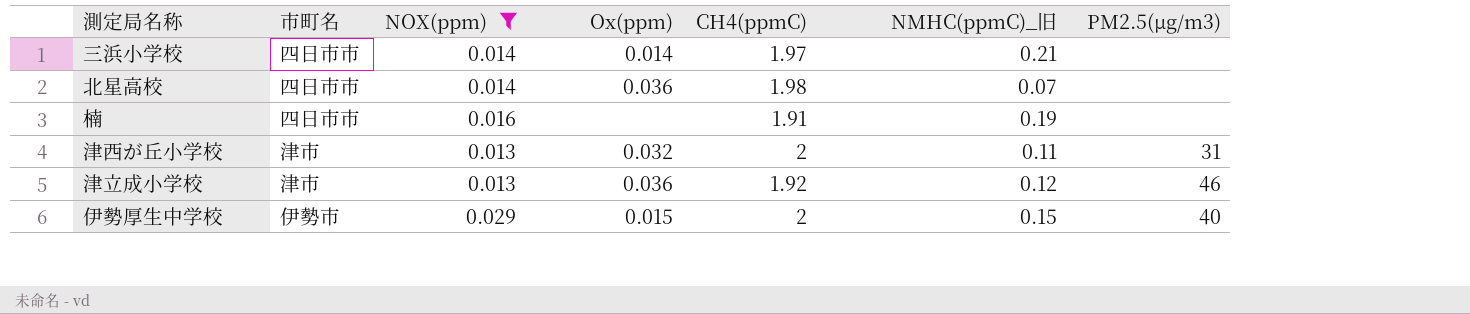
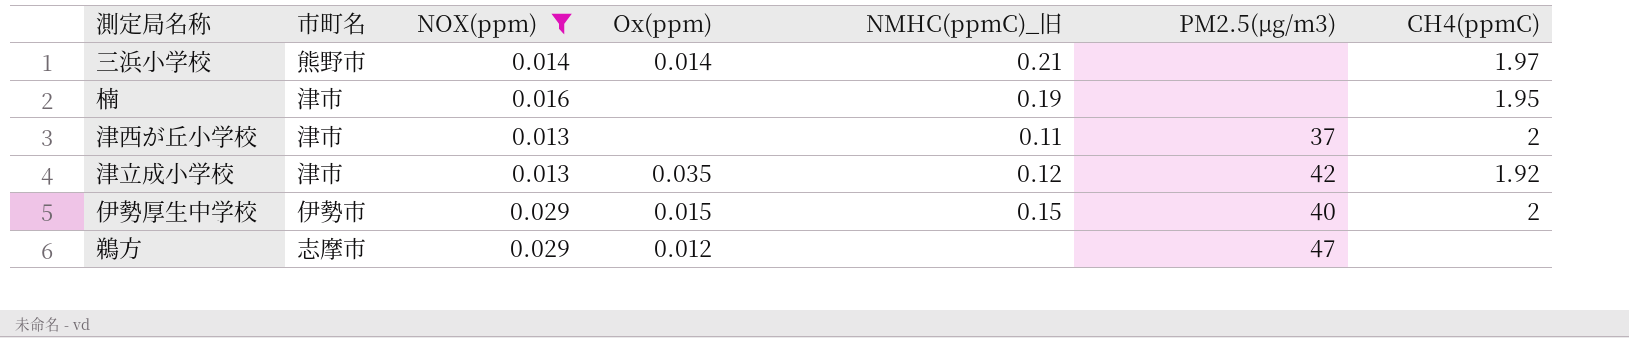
column CH4(ppmC) | position: 5 -> 7
row 北星高校: 四日市市 | 0.014 | 0.036 | 1.98 | 0.07 | none -> none
三浜小学校 | 市町名: 四日市市 -> 熊野市
楠 | 市町名: 四日市市 -> 津市
楠 | CH4(ppmC): 1.91 -> 1.95
津西が丘小学校 | Ox(ppm): 0.032 -> none
津西が丘小学校 | PM2.5(μg/m3): 31 -> 37
津立成小学校 | Ox(ppm): 0.036 -> 0.035
津立成小学校 | PM2.5(μg/m3): 46 -> 42
row 鵜方: none -> 志摩市 | 0.029 | 0.012 | none | 47 | none

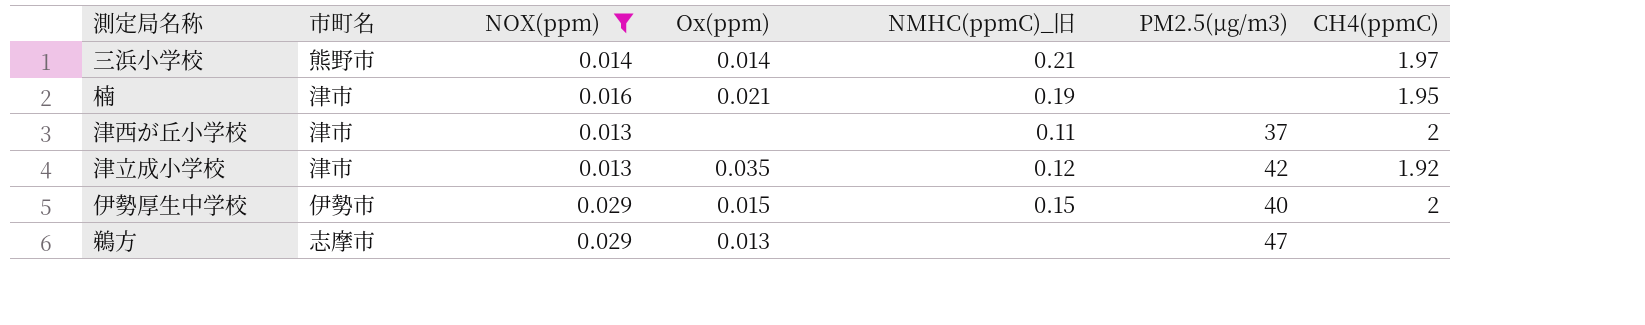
楠 | Ox(ppm): none -> 0.021
鵜方 | Ox(ppm): 0.012 -> 0.013

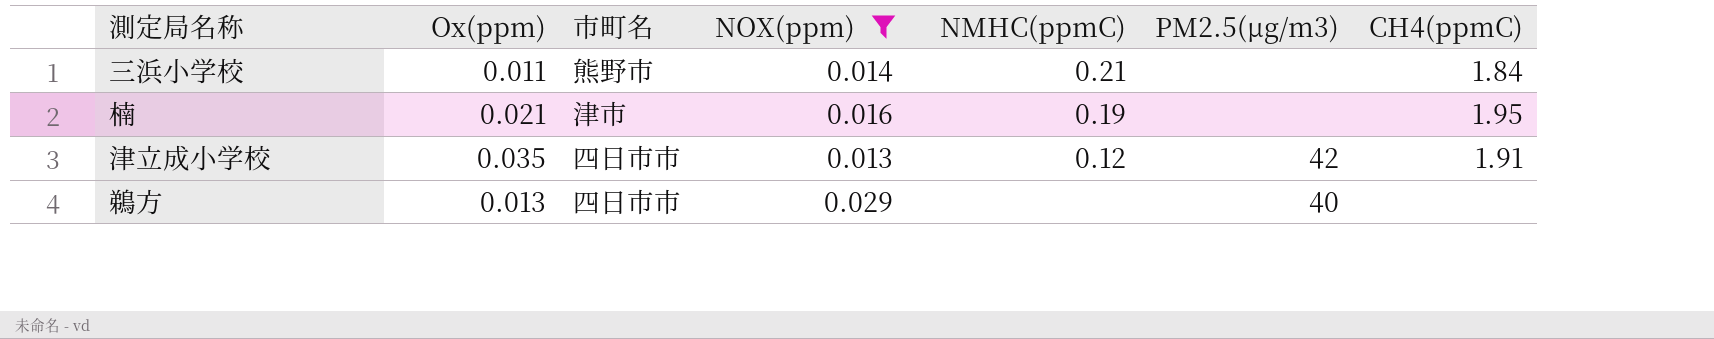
column Ox(ppm) | position: 4 -> 2
column name: NMHC(ppmC)_旧 -> NMHC(ppmC)
row 津西が丘小学校: 津市 | 0.013 | none | 0.11 | 37 | 2 -> none
row 伊勢厚生中学校: 伊勢市 | 0.029 | 0.015 | 0.15 | 40 | 2 -> none
三浜小学校 | Ox(ppm): 0.014 -> 0.011
三浜小学校 | CH4(ppmC): 1.97 -> 1.84
津立成小学校 | 市町名: 津市 -> 四日市市
津立成小学校 | CH4(ppmC): 1.92 -> 1.91
鵜方 | 市町名: 志摩市 -> 四日市市
鵜方 | PM2.5(μg/m3): 47 -> 40

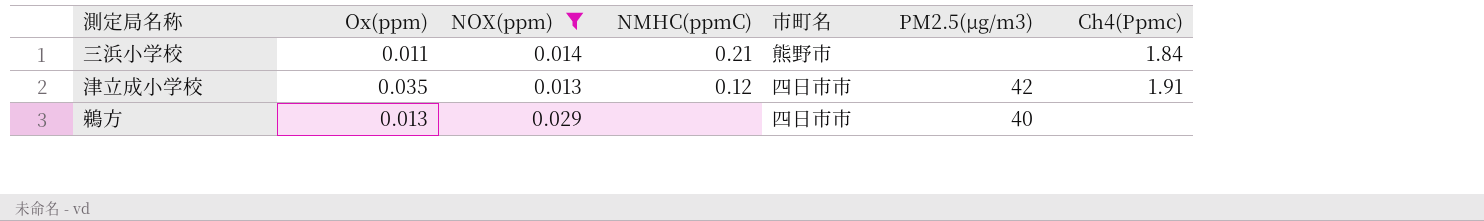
column 市町名 | position: 3 -> 5
column name: CH4(ppmC) -> Ch4(Ppmc)
row 楠: 0.021 | 津市 | 0.016 | 0.19 | none | 1.95 -> none

